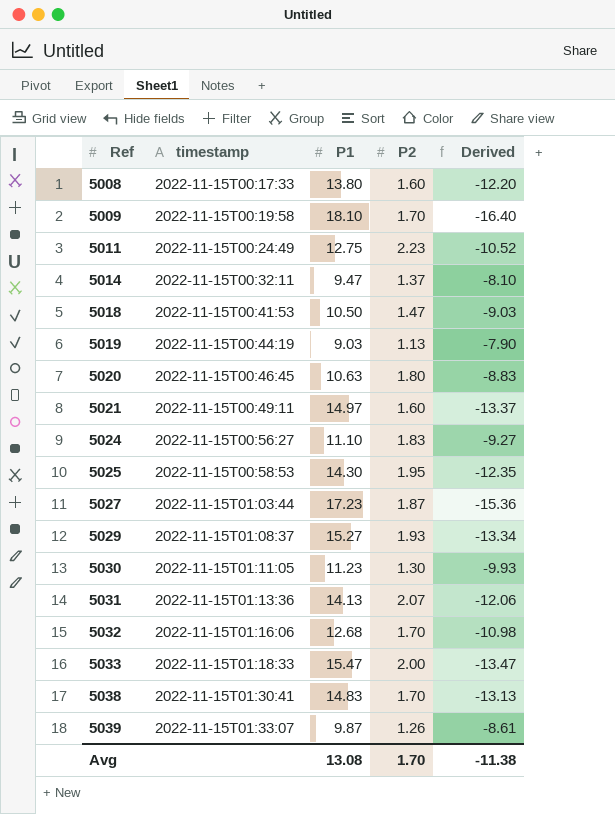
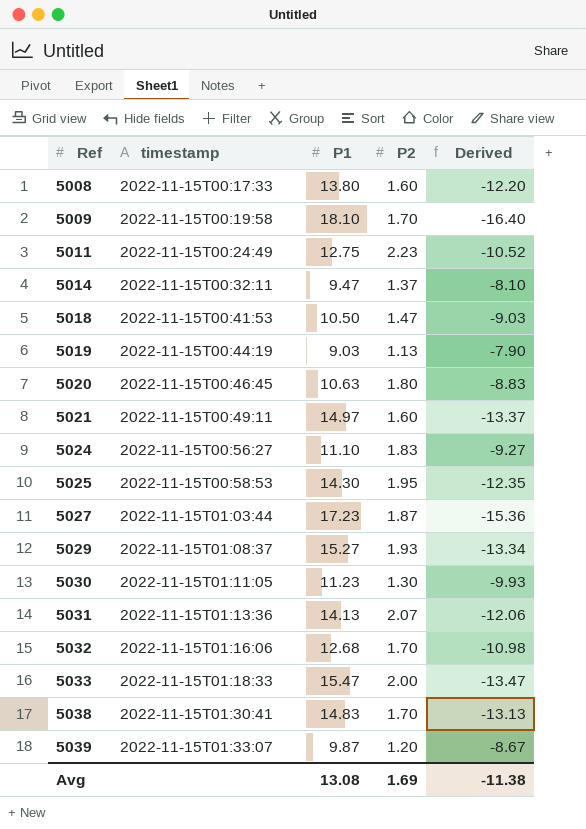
5039 | P2: 1.26 -> 1.20
5039 | Derived: -8.61 -> -8.67
Avg | P2: 1.70 -> 1.69

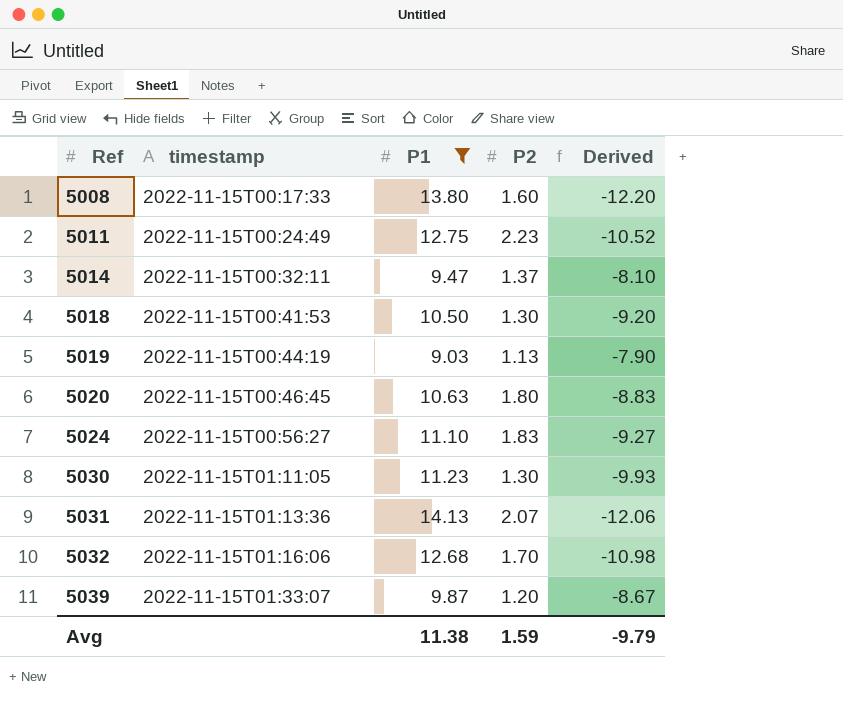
filter: none -> P1 <= 14.13
5018 | P2: 1.47 -> 1.30
5018 | Derived: -9.03 -> -9.20
Avg | P1: 13.08 -> 11.38
Avg | P2: 1.69 -> 1.59
Avg | Derived: -11.38 -> -9.79

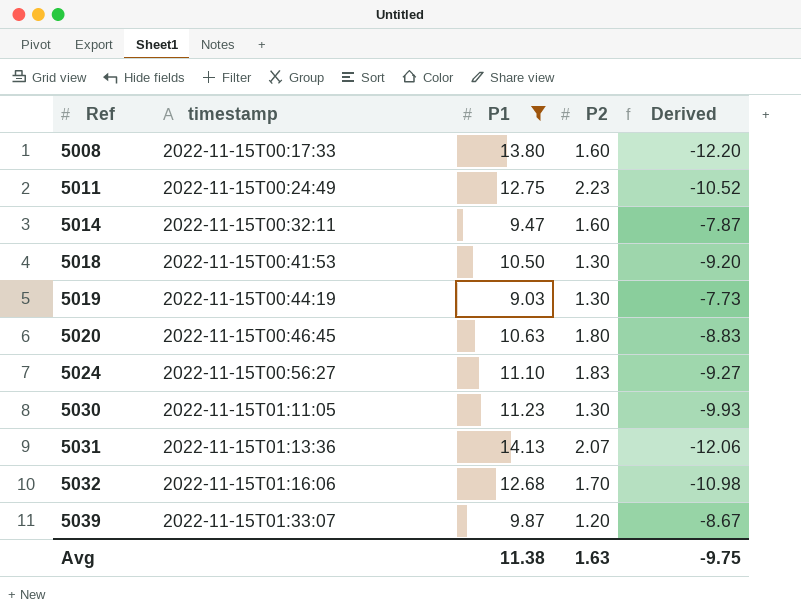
5014 | P2: 1.37 -> 1.60
5014 | Derived: -8.10 -> -7.87
5019 | P2: 1.13 -> 1.30
5019 | Derived: -7.90 -> -7.73
Avg | P2: 1.59 -> 1.63
Avg | Derived: -9.79 -> -9.75

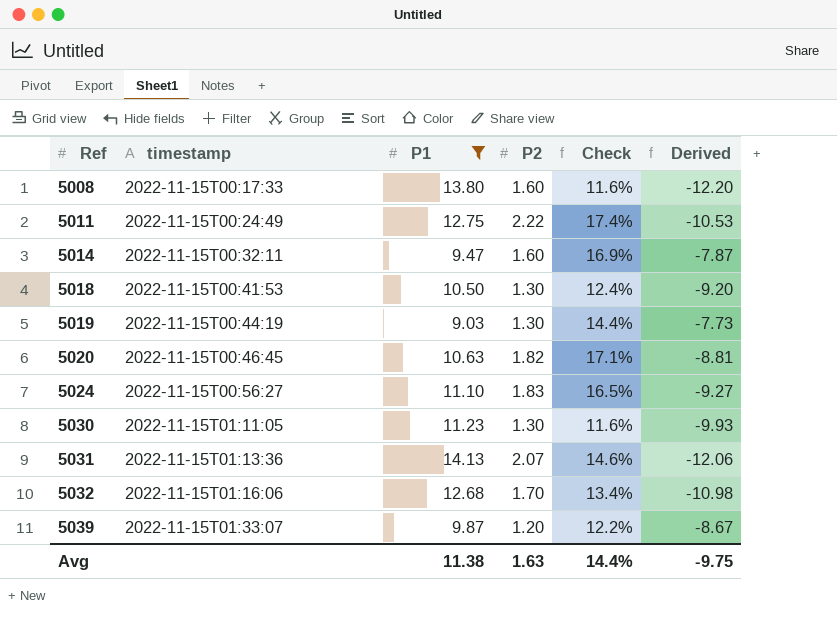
column Check | formula: none -> [P2] / [P1]
5011 | P2: 2.23 -> 2.22
5011 | Derived: -10.52 -> -10.53
5020 | P2: 1.80 -> 1.82
5020 | Derived: -8.83 -> -8.81

